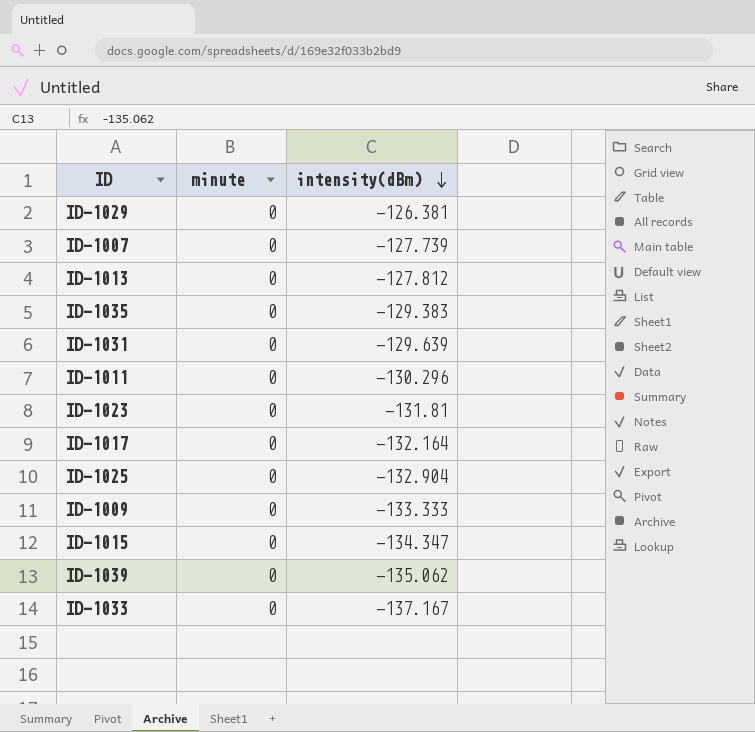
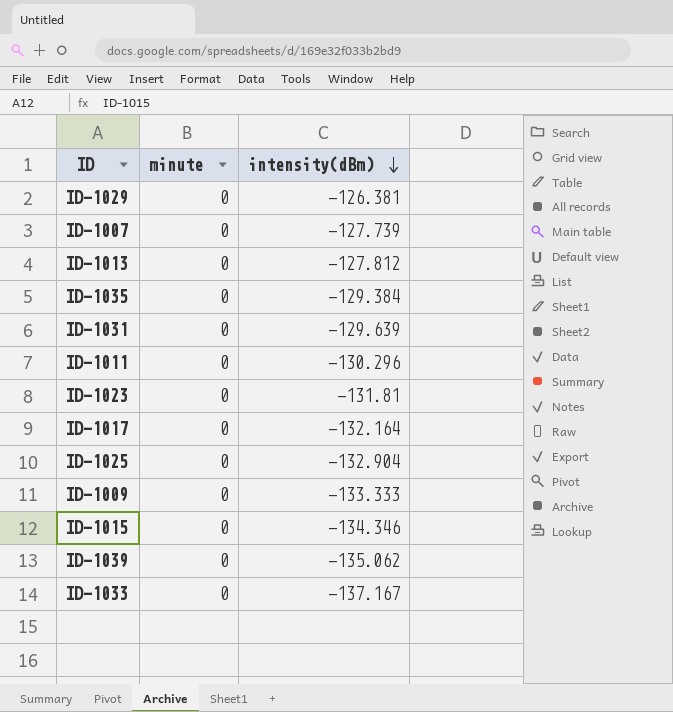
ID-1035 | intensity(dBm): -129.383 -> -129.384
ID-1015 | intensity(dBm): -134.347 -> -134.346

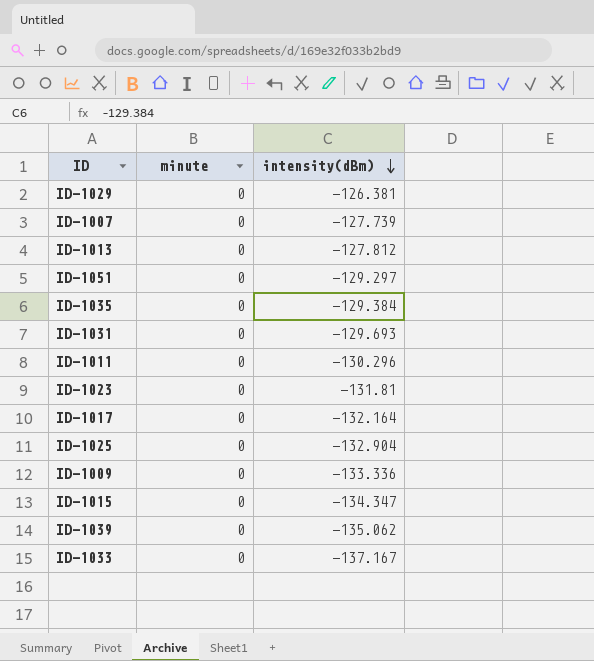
row ID-1051: none -> 0 | -129.297
ID-1031 | intensity(dBm): -129.639 -> -129.693
ID-1009 | intensity(dBm): -133.333 -> -133.336
ID-1015 | intensity(dBm): -134.346 -> -134.347

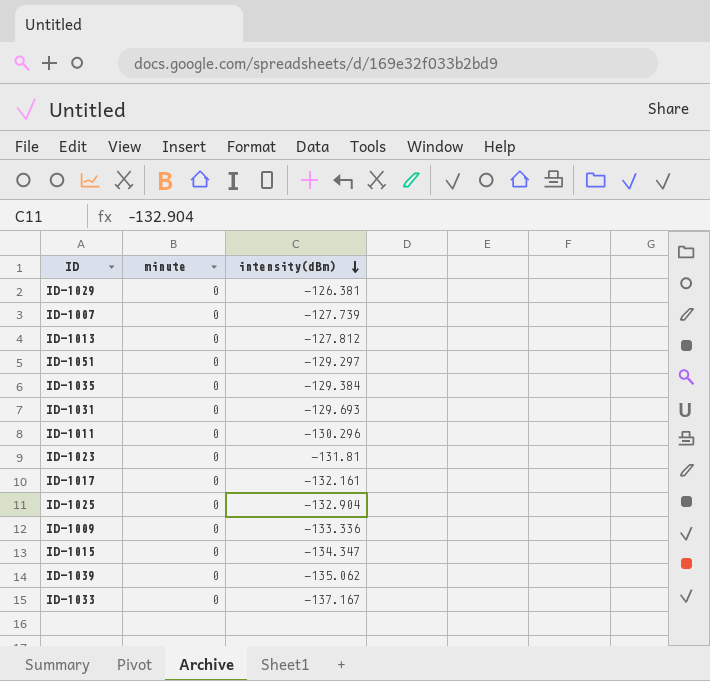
ID-1017 | intensity(dBm): -132.164 -> -132.161

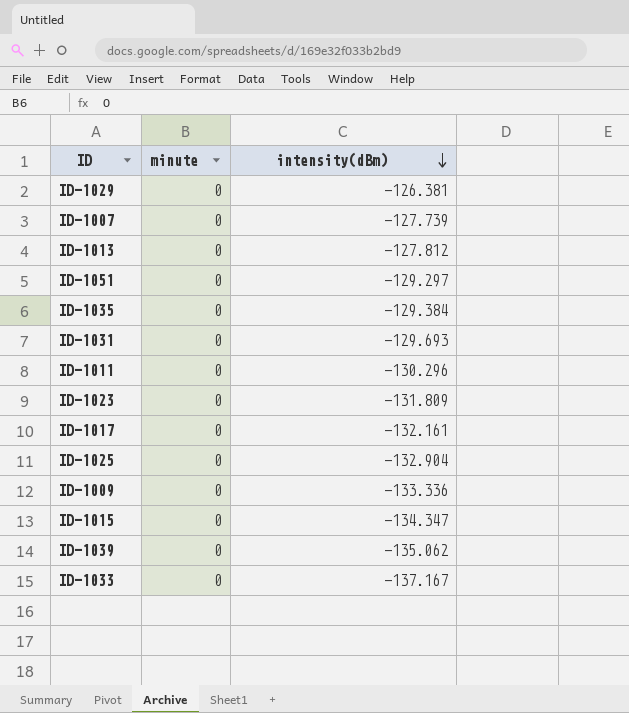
ID-1023 | intensity(dBm): -131.81 -> -131.809

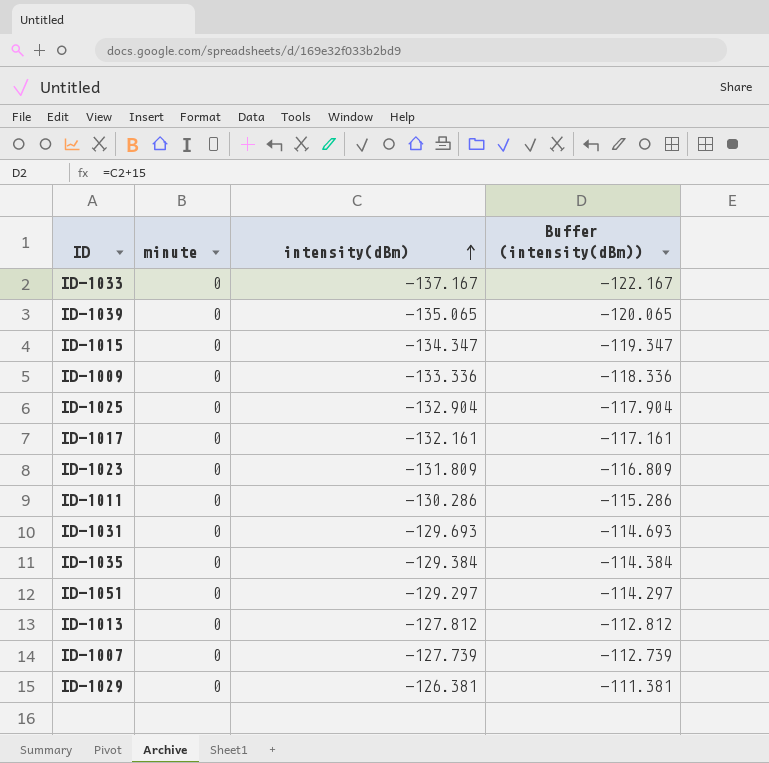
row order: intensity(dBm) descending -> intensity(dBm) ascending
column Buffer (intensity(dBm)) | formula: none -> [intensity(dBm)] + 15
ID-1039 | intensity(dBm): -135.062 -> -135.065
ID-1011 | intensity(dBm): -130.296 -> -130.286

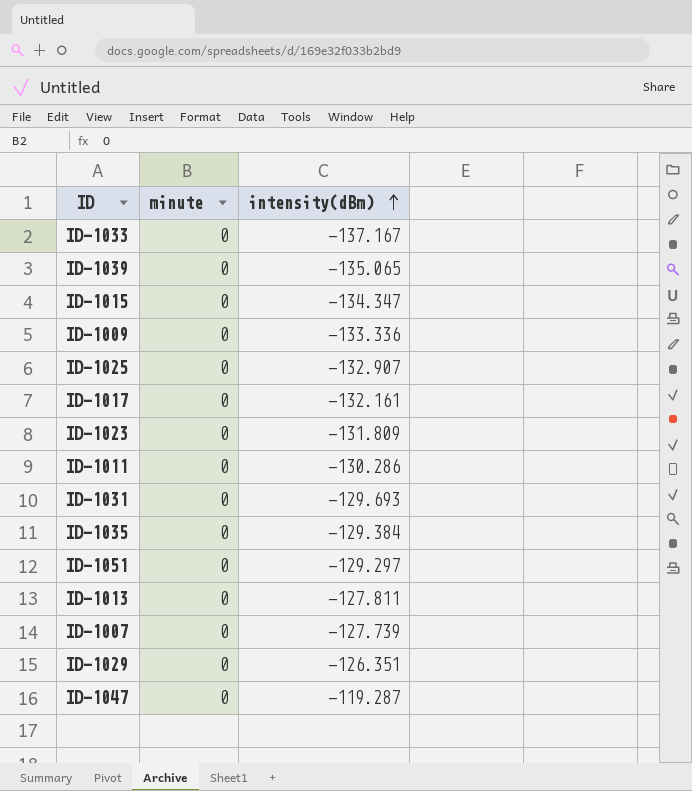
column Buffer (intensity(dBm)) | formula: [intensity(dBm)] + 15 -> none
ID-1025 | intensity(dBm): -132.904 -> -132.907
ID-1013 | intensity(dBm): -127.812 -> -127.811
ID-1029 | intensity(dBm): -126.381 -> -126.351
row ID-1047: none -> 0 | -119.287

